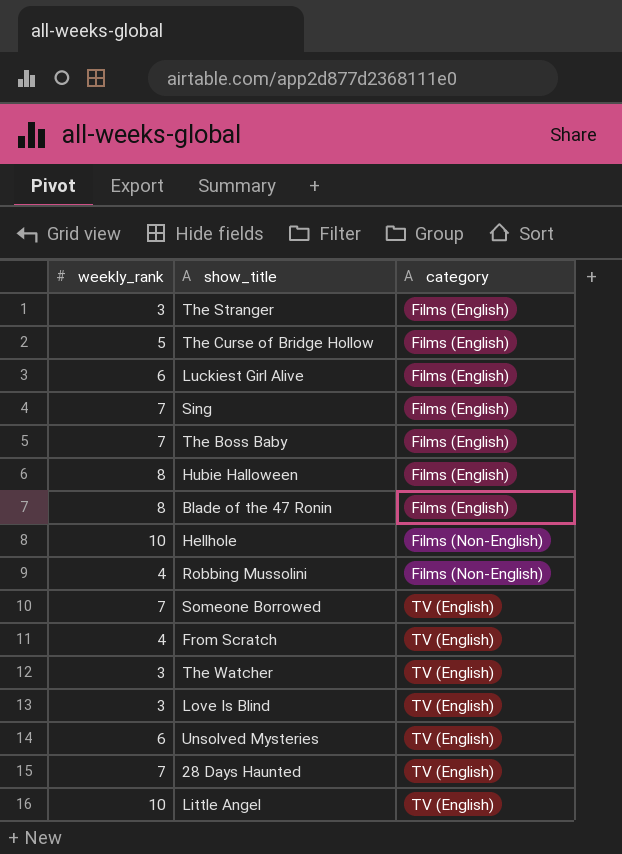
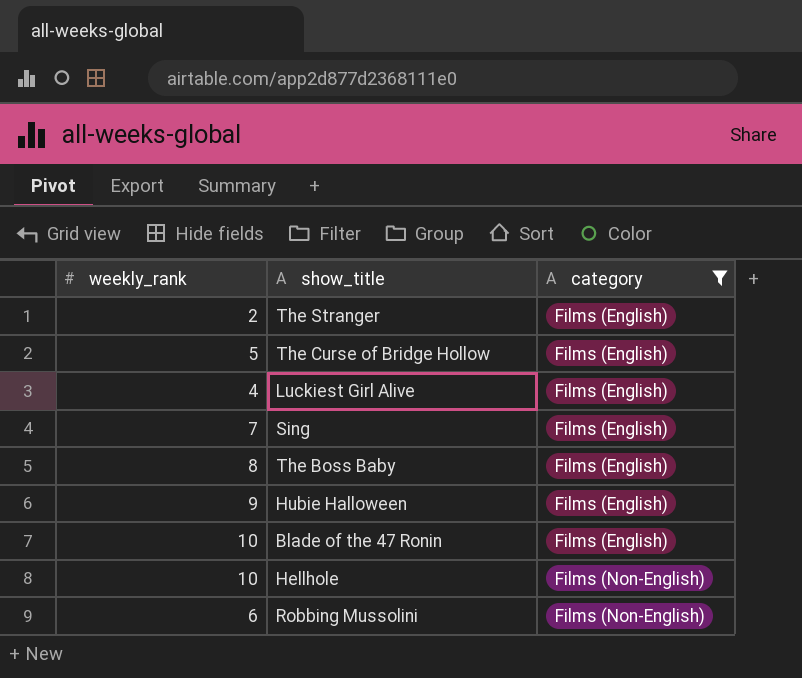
filter: none -> category != TV (English)
The Stranger | weekly_rank: 3 -> 2
Luckiest Girl Alive | weekly_rank: 6 -> 4
The Boss Baby | weekly_rank: 7 -> 8
Hubie Halloween | weekly_rank: 8 -> 9
Blade of the 47 Ronin | weekly_rank: 8 -> 10
Robbing Mussolini | weekly_rank: 4 -> 6

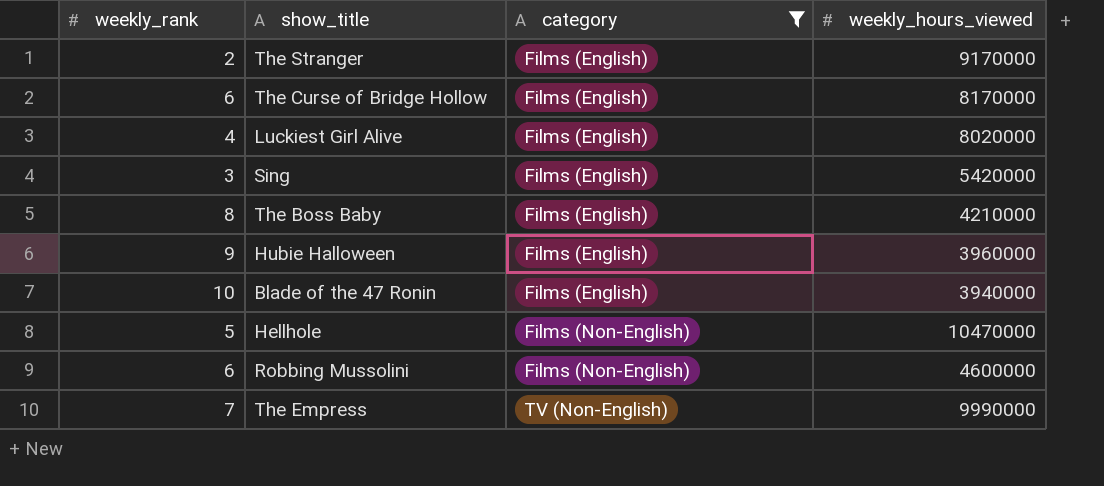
column weekly_hours_viewed | position: none -> 4
The Curse of Bridge Hollow | weekly_rank: 5 -> 6
Sing | weekly_rank: 7 -> 3
Hellhole | weekly_rank: 10 -> 5
row The Empress: none -> 7 | TV (Non-English) | 9990000

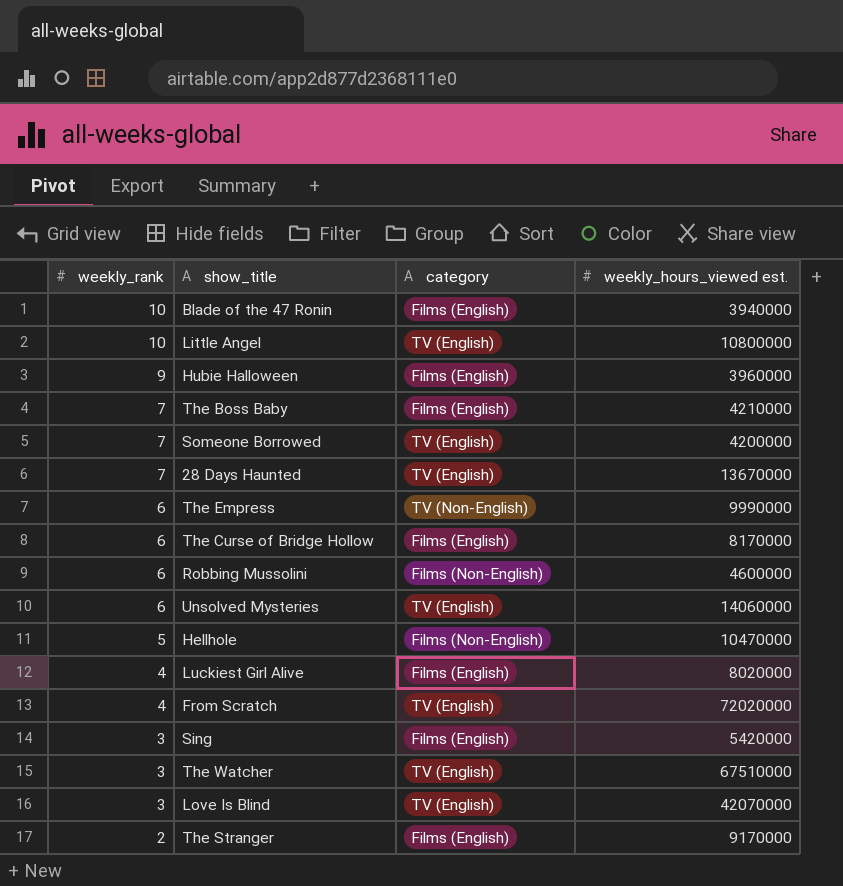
filter: category != TV (English) -> none
row order: category ascending -> weekly_rank descending
column name: weekly_hours_viewed -> weekly_hours_viewed est.
The Boss Baby | weekly_rank: 8 -> 7
The Empress | weekly_rank: 7 -> 6

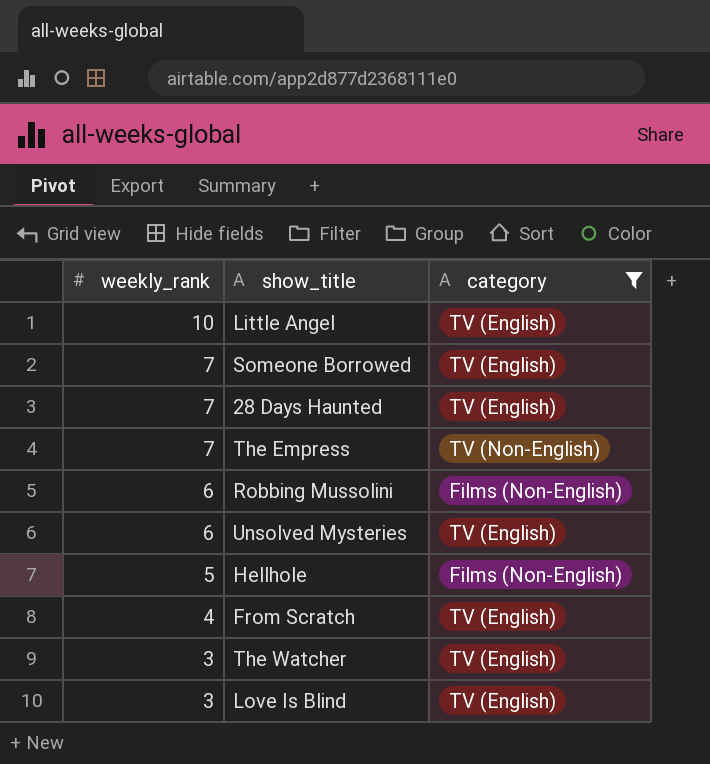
filter: none -> category != Films (English)
column weekly_hours_viewed est. | position: 4 -> none
The Empress | weekly_rank: 6 -> 7

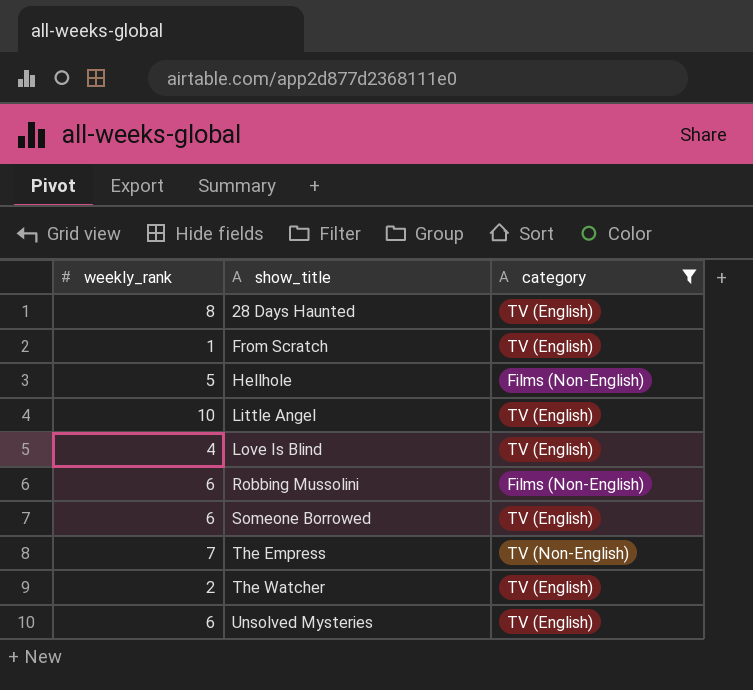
row order: weekly_rank descending -> show_title ascending
28 Days Haunted | weekly_rank: 7 -> 8
From Scratch | weekly_rank: 4 -> 1
Love Is Blind | weekly_rank: 3 -> 4
Someone Borrowed | weekly_rank: 7 -> 6
The Watcher | weekly_rank: 3 -> 2

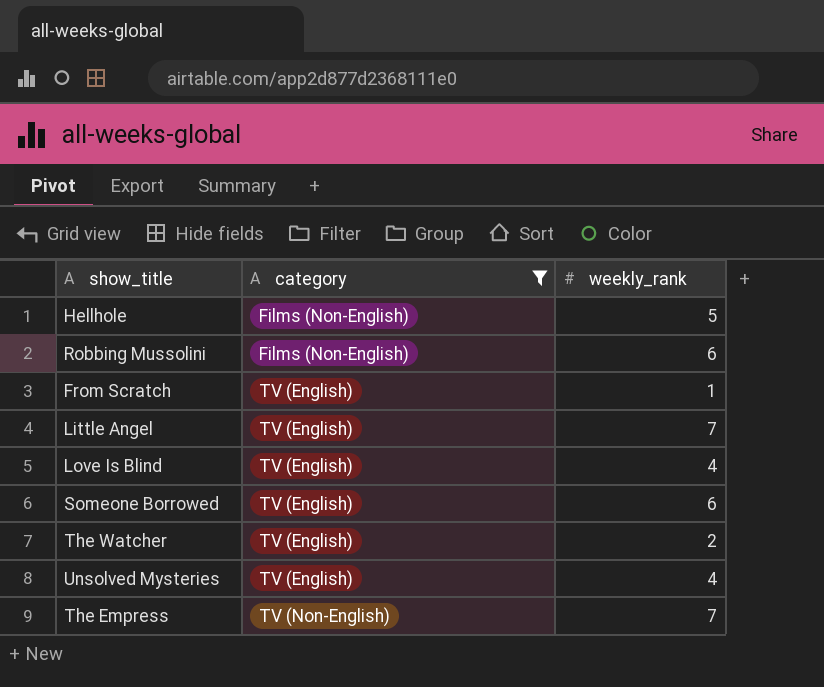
row order: show_title ascending -> category ascending
column weekly_rank | position: 1 -> 3
row 28 Days Haunted: 8 | TV (English) -> none
Little Angel | weekly_rank: 10 -> 7
Unsolved Mysteries | weekly_rank: 6 -> 4

